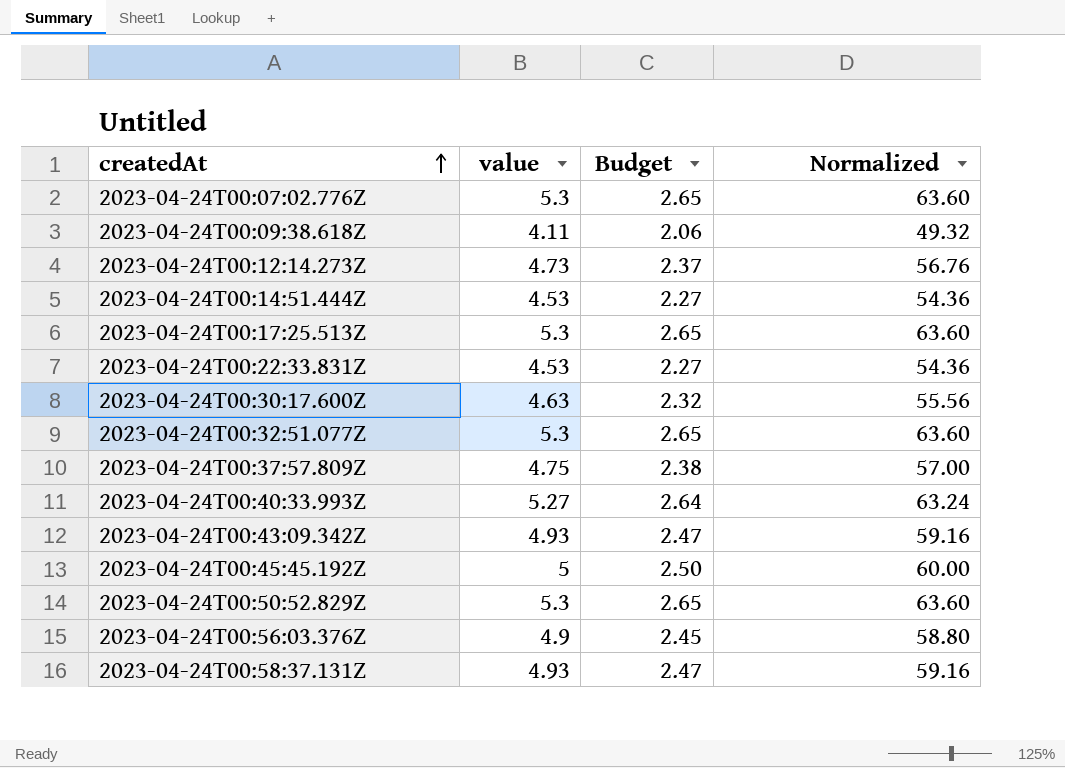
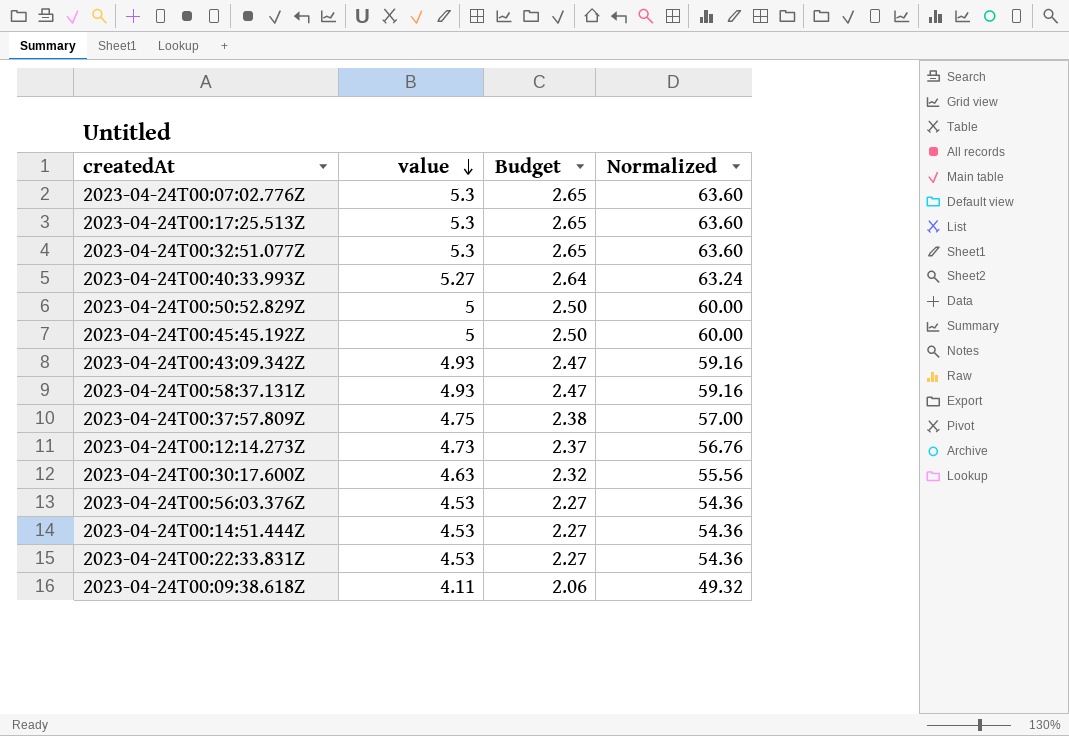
row order: createdAt ascending -> value descending
2023-04-24T00:50:52.829Z | value: 5.3 -> 5
2023-04-24T00:50:52.829Z | Budget: 2.65 -> 2.50
2023-04-24T00:50:52.829Z | Normalized: 63.60 -> 60.00
2023-04-24T00:56:03.376Z | value: 4.9 -> 4.53
2023-04-24T00:56:03.376Z | Budget: 2.45 -> 2.27
2023-04-24T00:56:03.376Z | Normalized: 58.80 -> 54.36

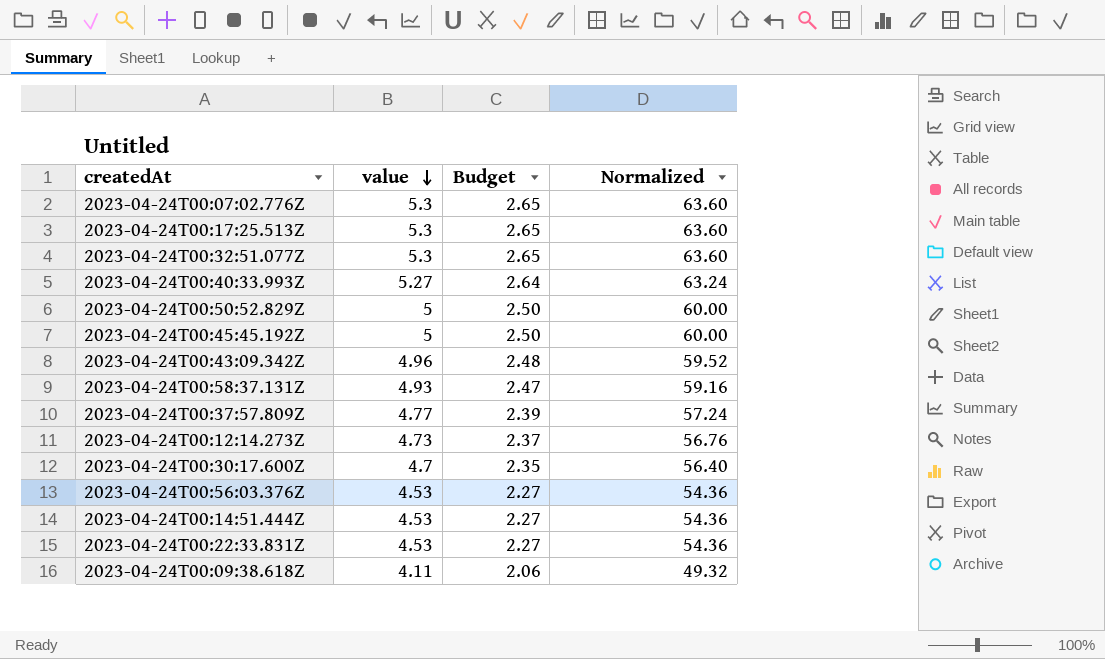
2023-04-24T00:43:09.342Z | value: 4.93 -> 4.96
2023-04-24T00:43:09.342Z | Budget: 2.47 -> 2.48
2023-04-24T00:43:09.342Z | Normalized: 59.16 -> 59.52
2023-04-24T00:37:57.809Z | value: 4.75 -> 4.77
2023-04-24T00:37:57.809Z | Budget: 2.38 -> 2.39
2023-04-24T00:37:57.809Z | Normalized: 57.00 -> 57.24
2023-04-24T00:30:17.600Z | value: 4.63 -> 4.7
2023-04-24T00:30:17.600Z | Budget: 2.32 -> 2.35
2023-04-24T00:30:17.600Z | Normalized: 55.56 -> 56.40

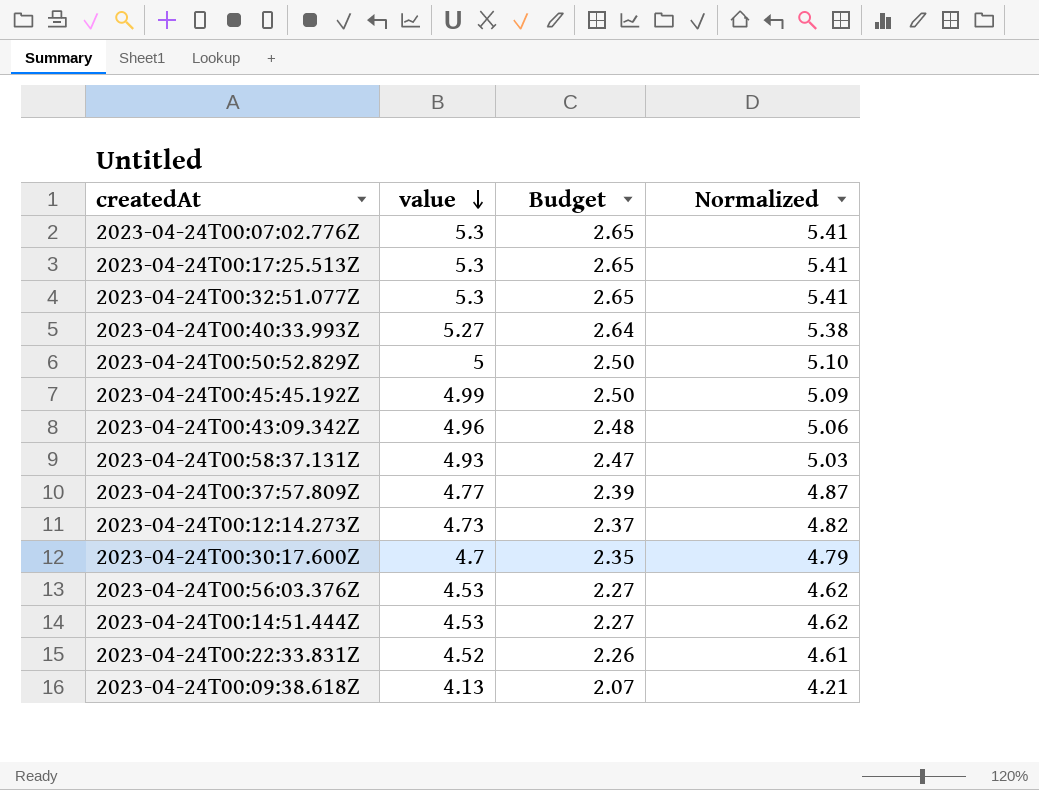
column Normalized | formula: [value] * 12 -> [value] * 1.02
2023-04-24T00:45:45.192Z | value: 5 -> 4.99
2023-04-24T00:22:33.831Z | value: 4.53 -> 4.52
2023-04-24T00:22:33.831Z | Budget: 2.27 -> 2.26
2023-04-24T00:09:38.618Z | value: 4.11 -> 4.13
2023-04-24T00:09:38.618Z | Budget: 2.06 -> 2.07

